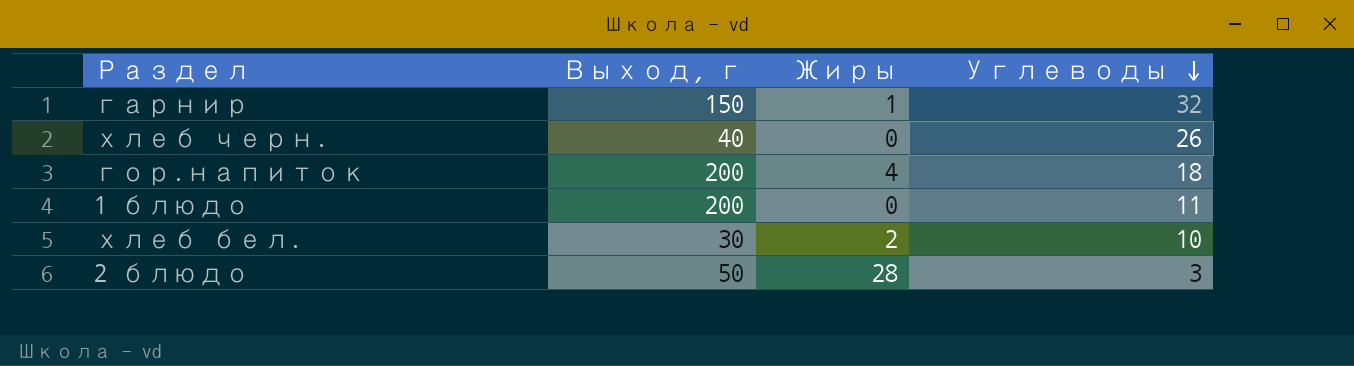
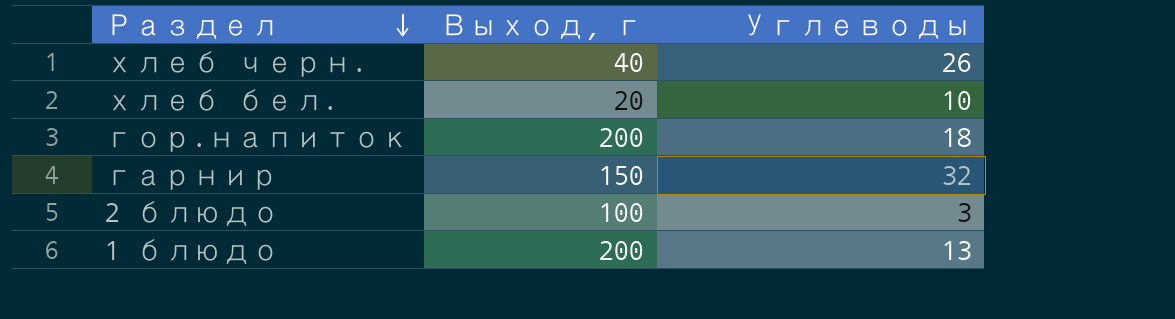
row order: Углеводы descending -> Раздел descending
column Жиры | position: 3 -> none
хлеб бел. | Выход, г: 30 -> 20
2 блюдо | Выход, г: 50 -> 100
1 блюдо | Углеводы: 11 -> 13

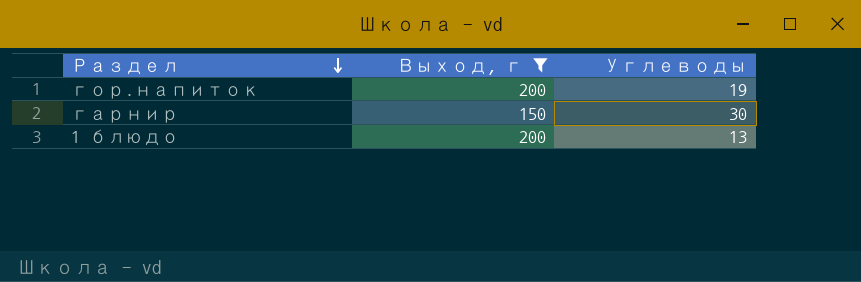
filter: none -> Выход, г >= 150
гор.напиток | Углеводы: 18 -> 19
гарнир | Углеводы: 32 -> 30

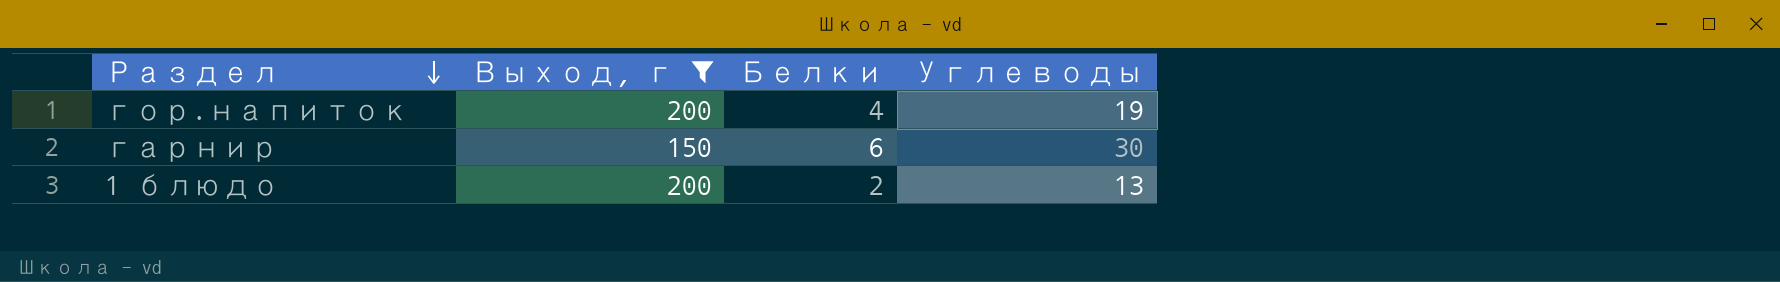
column Белки | position: none -> 3

